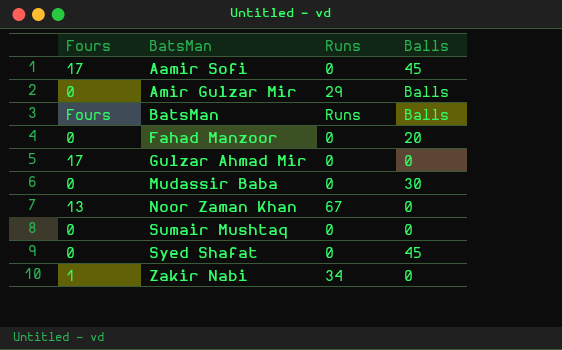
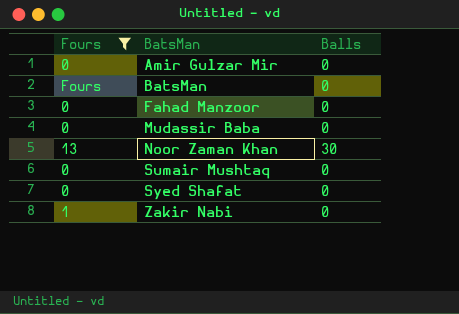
filter: none -> Fours != 17
column Runs | position: 3 -> none
Amir Gulzar Mir | Balls: Balls -> 0
BatsMan | Balls: Balls -> 0
Fahad Manzoor | Balls: 20 -> 0
Mudassir Baba | Balls: 30 -> 0
Noor Zaman Khan | Balls: 0 -> 30
Syed Shafat | Balls: 45 -> 0

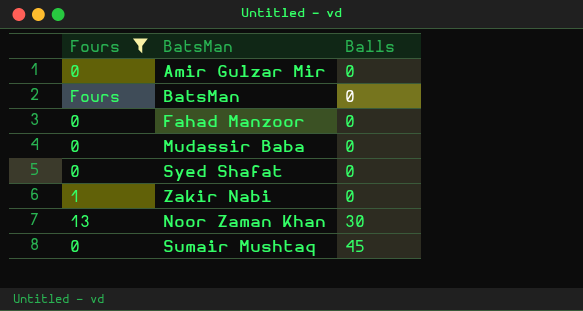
row order: BatsMan ascending -> Balls ascending
Sumair Mushtaq | Balls: 0 -> 45

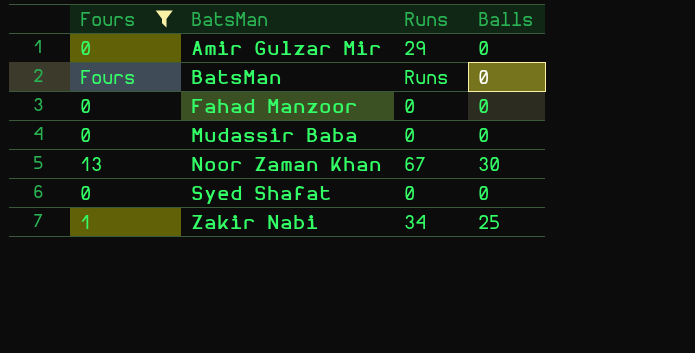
row order: Balls ascending -> BatsMan ascending
column Runs | position: none -> 3
row Sumair Mushtaq: 0 | 45 -> none
Zakir Nabi | Balls: 0 -> 25

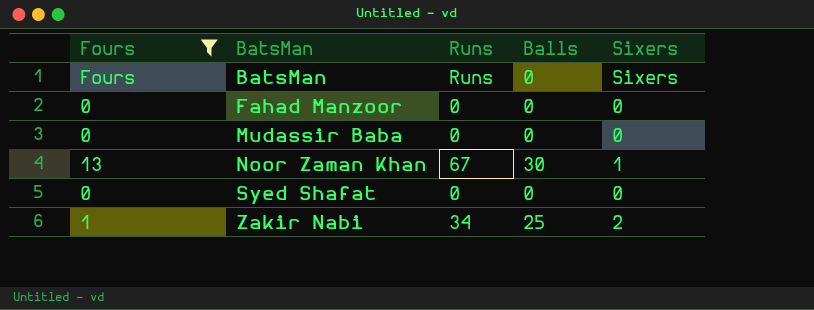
column Sixers | position: none -> 5
row Amir Gulzar Mir: 0 | 29 | 0 -> none

